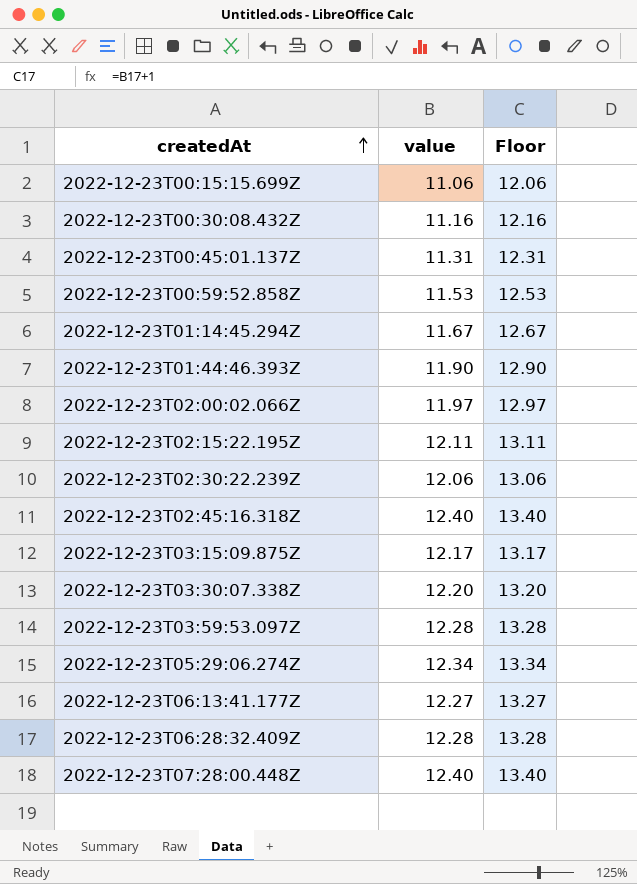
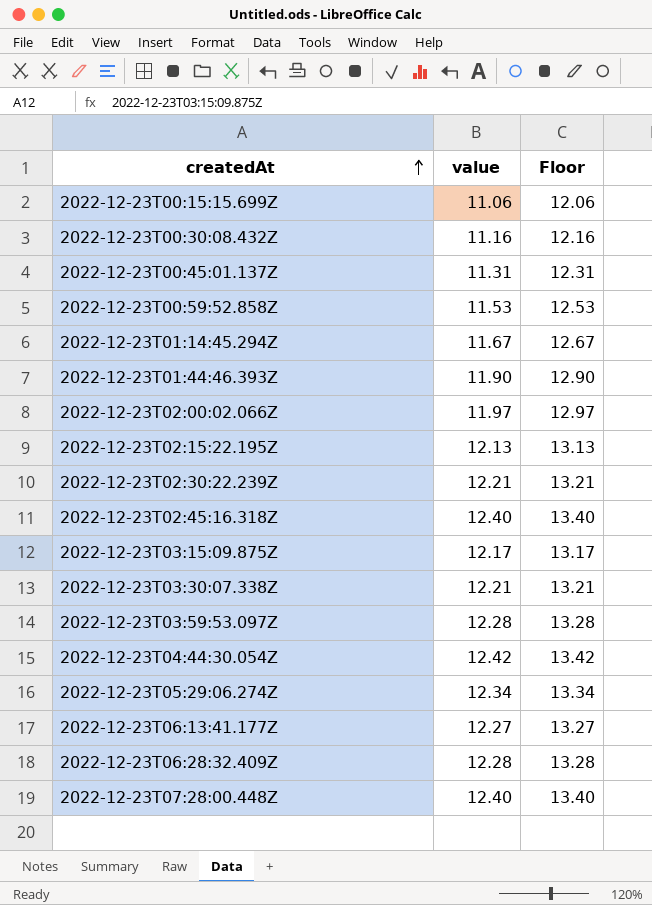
2022-12-23T02:15:22.195Z | value: 12.11 -> 12.13
2022-12-23T02:15:22.195Z | Floor: 13.11 -> 13.13
2022-12-23T02:30:22.239Z | value: 12.06 -> 12.21
2022-12-23T02:30:22.239Z | Floor: 13.06 -> 13.21
2022-12-23T03:30:07.338Z | value: 12.20 -> 12.21
2022-12-23T03:30:07.338Z | Floor: 13.20 -> 13.21
row 2022-12-23T04:44:30.054Z: none -> 12.42 | 13.42

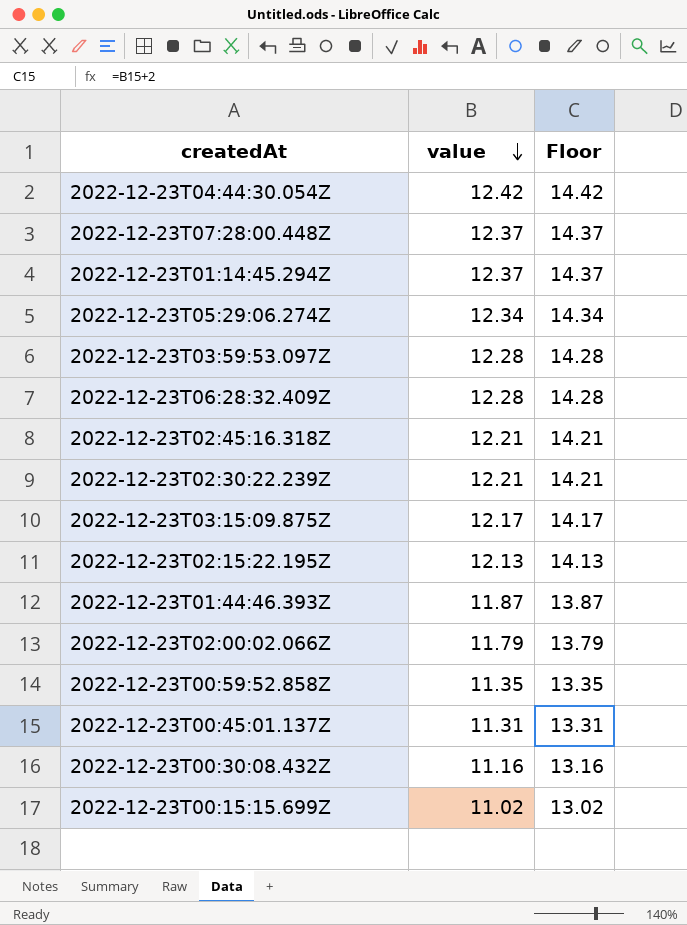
row order: createdAt ascending -> value descending
column Floor | formula: [value] + 1 -> [value] + 2
row 2022-12-23T03:30:07.338Z: 12.21 | 13.21 -> none
row 2022-12-23T06:13:41.177Z: 12.27 | 13.27 -> none
2022-12-23T07:28:00.448Z | value: 12.40 -> 12.37
2022-12-23T01:14:45.294Z | value: 11.67 -> 12.37
2022-12-23T02:45:16.318Z | value: 12.40 -> 12.21
2022-12-23T01:44:46.393Z | value: 11.90 -> 11.87
2022-12-23T02:00:02.066Z | value: 11.97 -> 11.79
2022-12-23T00:59:52.858Z | value: 11.53 -> 11.35
2022-12-23T00:15:15.699Z | value: 11.06 -> 11.02

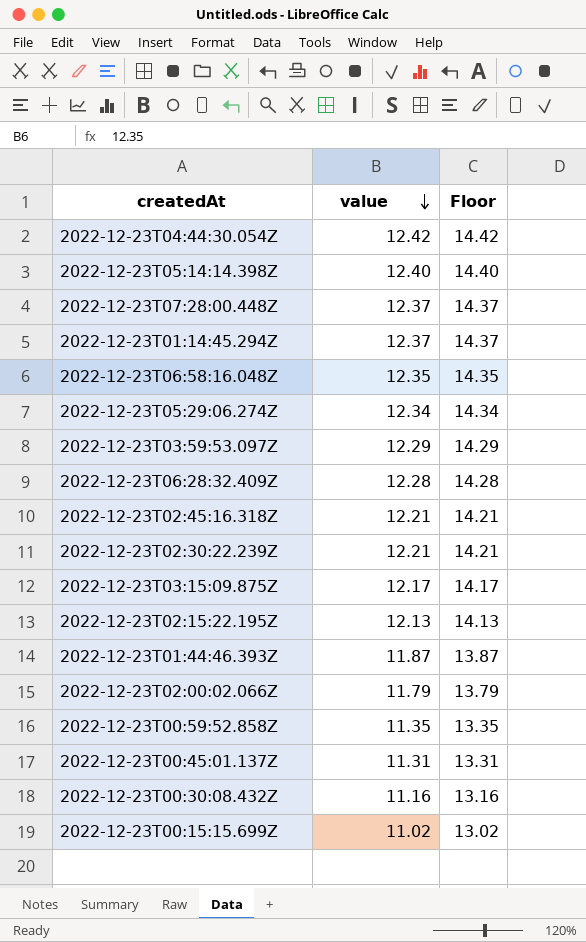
row 2022-12-23T05:14:14.398Z: none -> 12.40 | 14.40
row 2022-12-23T06:58:16.048Z: none -> 12.35 | 14.35
2022-12-23T03:59:53.097Z | value: 12.28 -> 12.29
2022-12-23T03:59:53.097Z | Floor: 14.28 -> 14.29

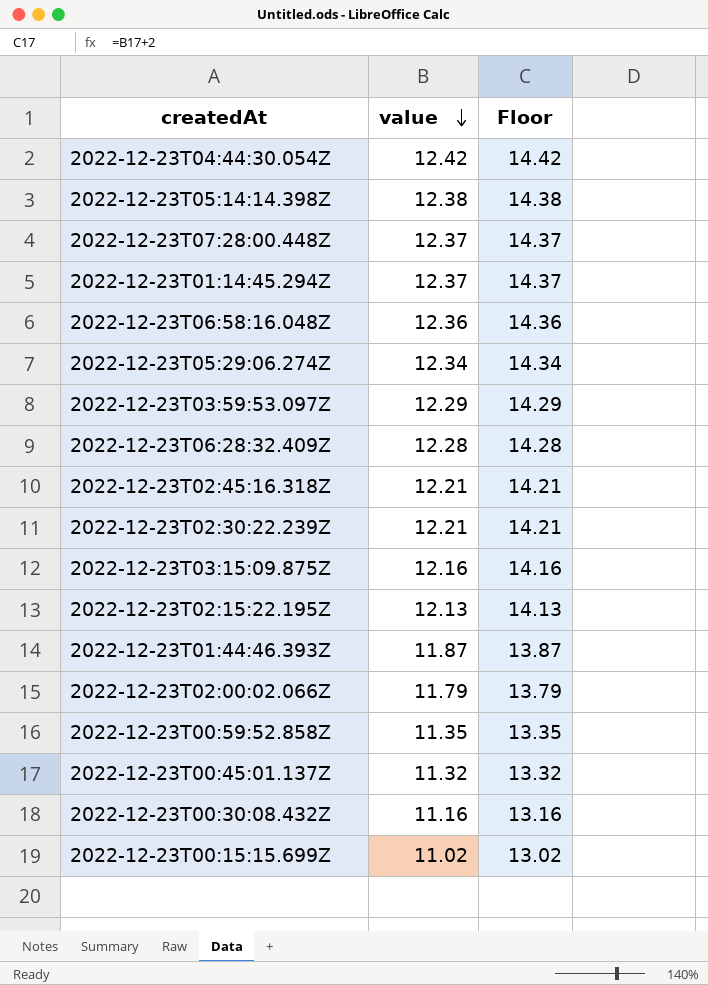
2022-12-23T05:14:14.398Z | value: 12.40 -> 12.38
2022-12-23T05:14:14.398Z | Floor: 14.40 -> 14.38
2022-12-23T06:58:16.048Z | value: 12.35 -> 12.36
2022-12-23T06:58:16.048Z | Floor: 14.35 -> 14.36
2022-12-23T03:15:09.875Z | value: 12.17 -> 12.16
2022-12-23T03:15:09.875Z | Floor: 14.17 -> 14.16
2022-12-23T00:45:01.137Z | value: 11.31 -> 11.32
2022-12-23T00:45:01.137Z | Floor: 13.31 -> 13.32

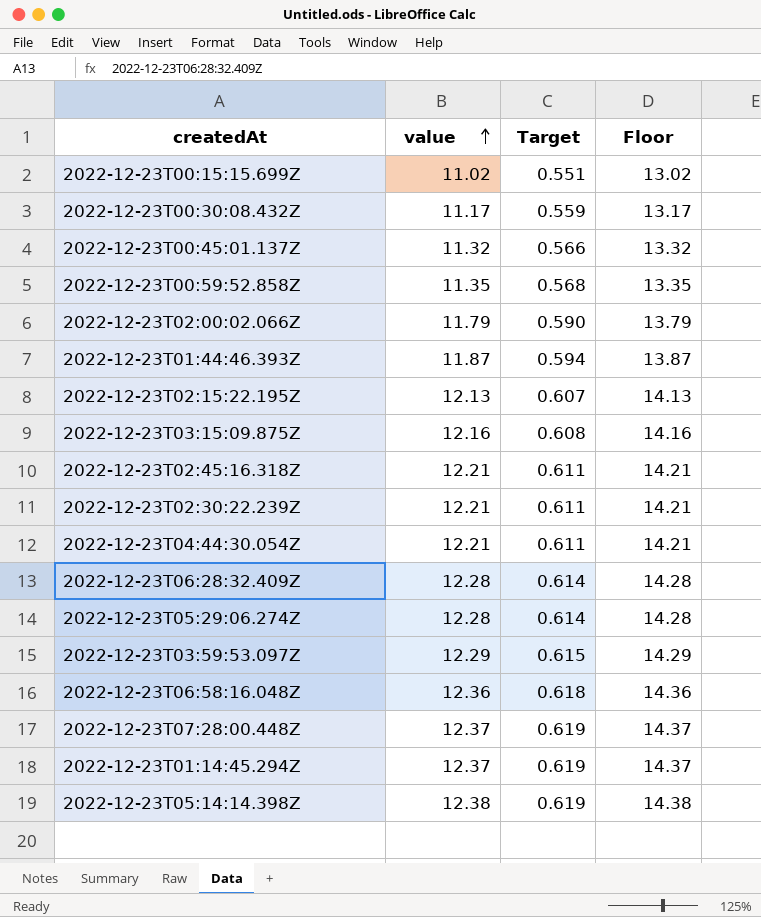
row order: value descending -> value ascending
column Target | formula: none -> [value] * 0.05
2022-12-23T00:30:08.432Z | value: 11.16 -> 11.17
2022-12-23T00:30:08.432Z | Floor: 13.16 -> 13.17
2022-12-23T04:44:30.054Z | value: 12.42 -> 12.21
2022-12-23T04:44:30.054Z | Floor: 14.42 -> 14.21
2022-12-23T05:29:06.274Z | value: 12.34 -> 12.28
2022-12-23T05:29:06.274Z | Floor: 14.34 -> 14.28

